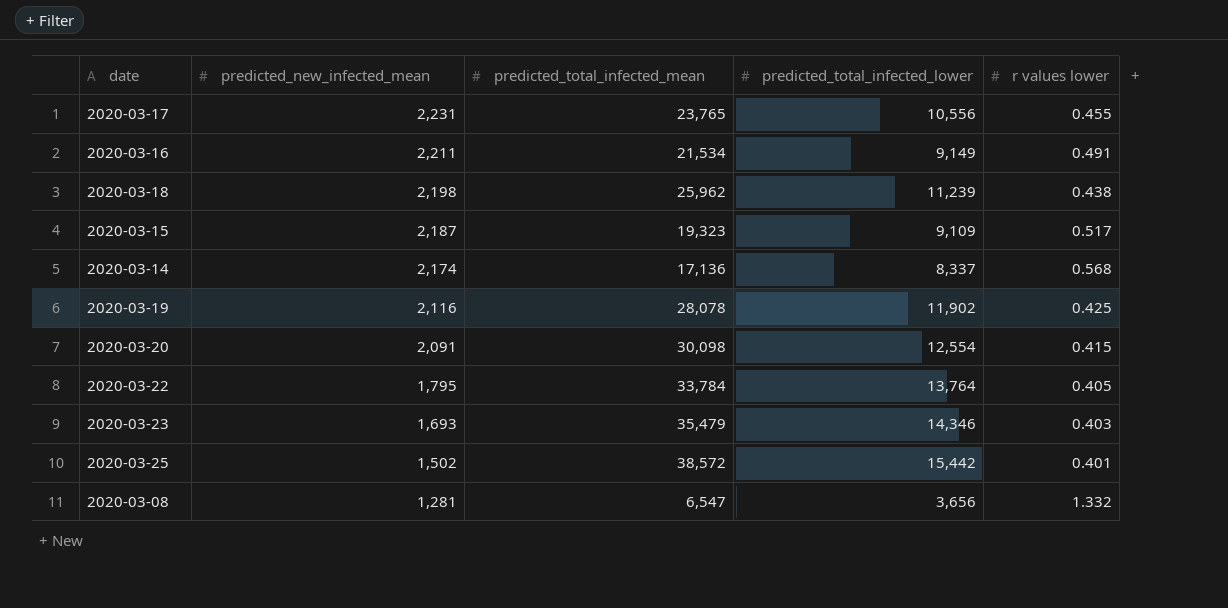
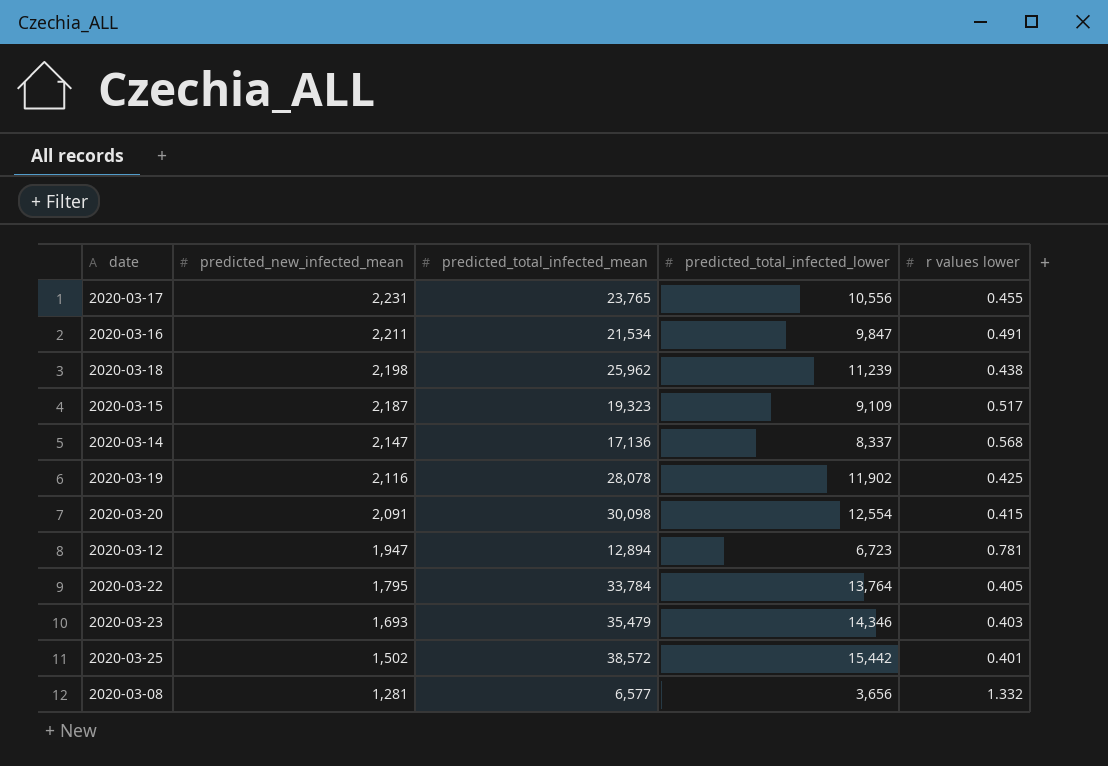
2020-03-16 | predicted_total_infected_lower: 9,149 -> 9,847
2020-03-14 | predicted_new_infected_mean: 2,174 -> 2,147
row 2020-03-12: none -> 1,947 | 12,894 | 6,723 | 0.781
2020-03-08 | predicted_total_infected_mean: 6,547 -> 6,577

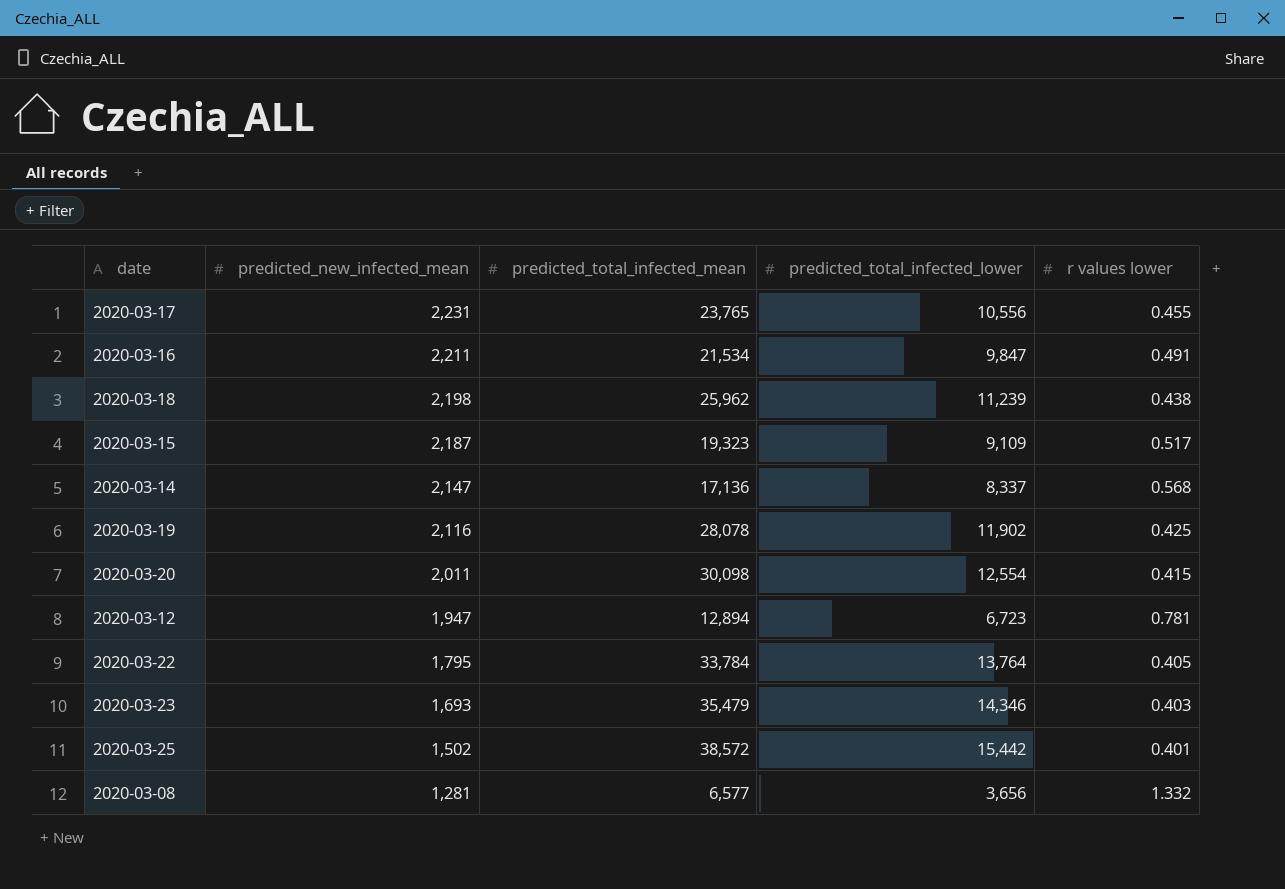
2020-03-20 | predicted_new_infected_mean: 2,091 -> 2,011

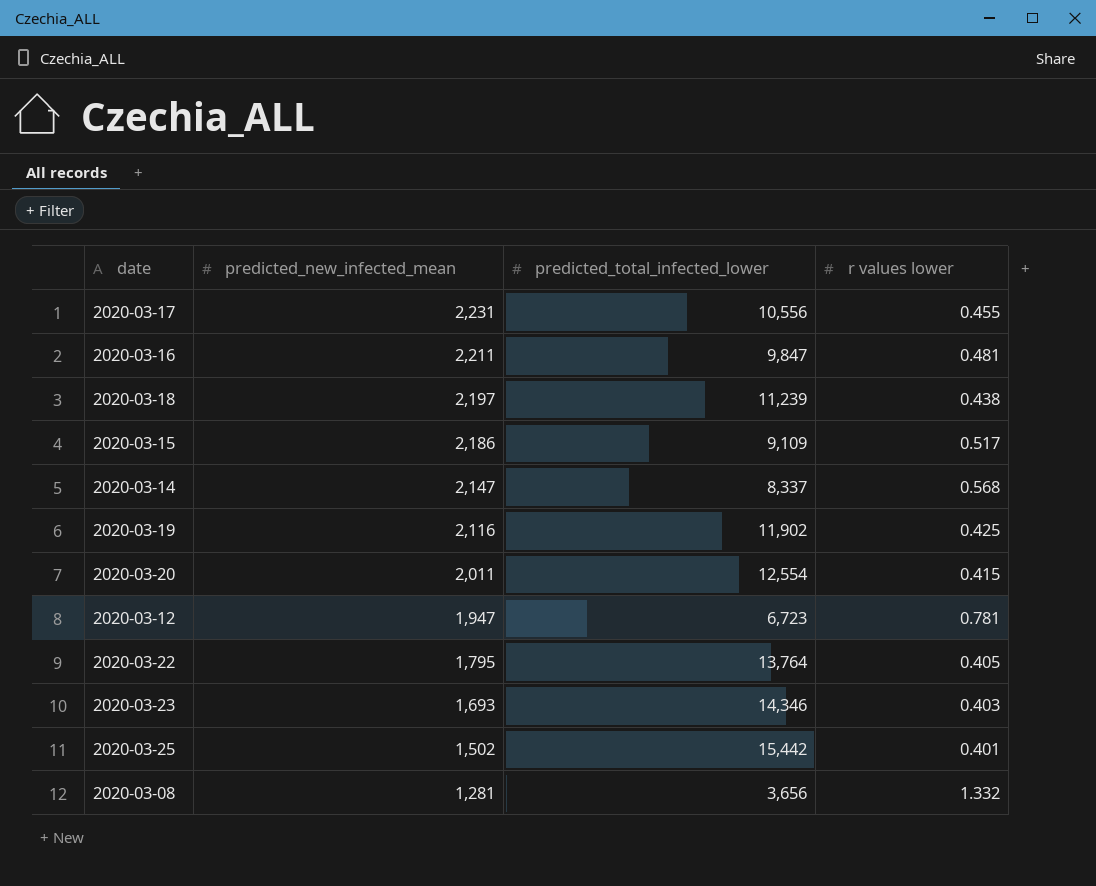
column predicted_total_infected_mean | position: 3 -> none
2020-03-16 | r values lower: 0.491 -> 0.481
2020-03-18 | predicted_new_infected_mean: 2,198 -> 2,197
2020-03-15 | predicted_new_infected_mean: 2,187 -> 2,186

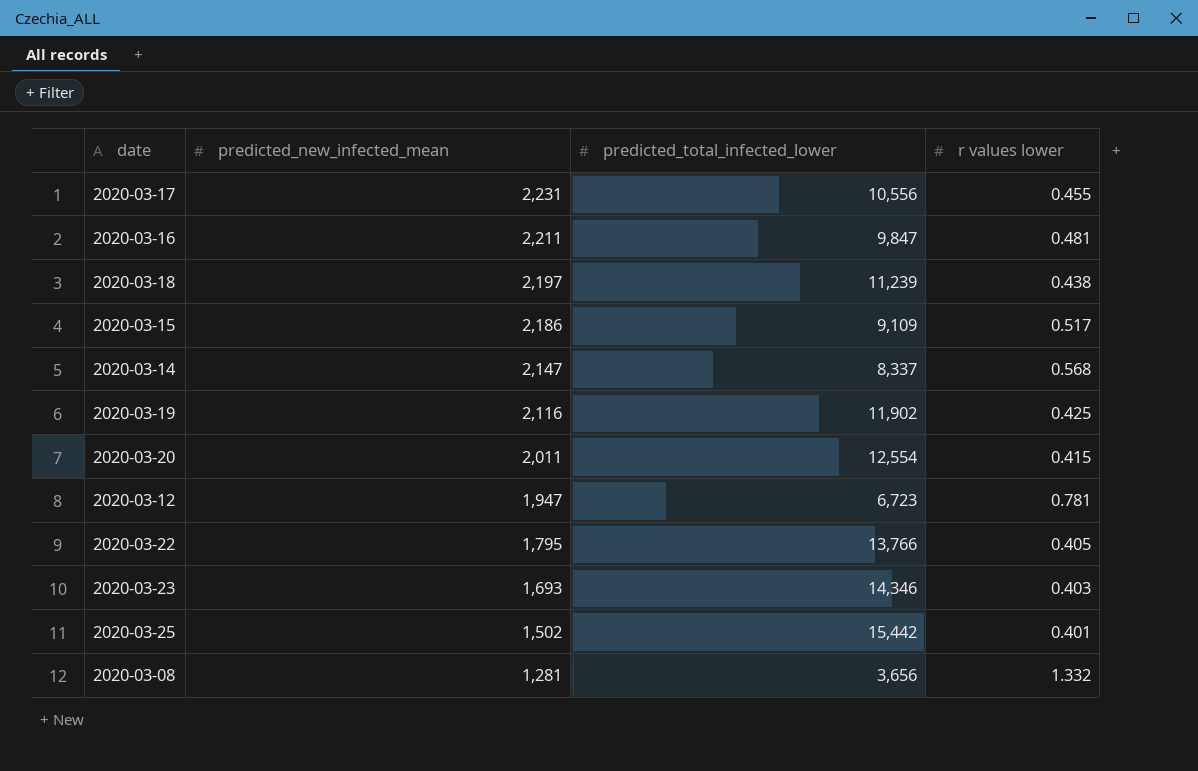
2020-03-22 | predicted_total_infected_lower: 13,764 -> 13,766

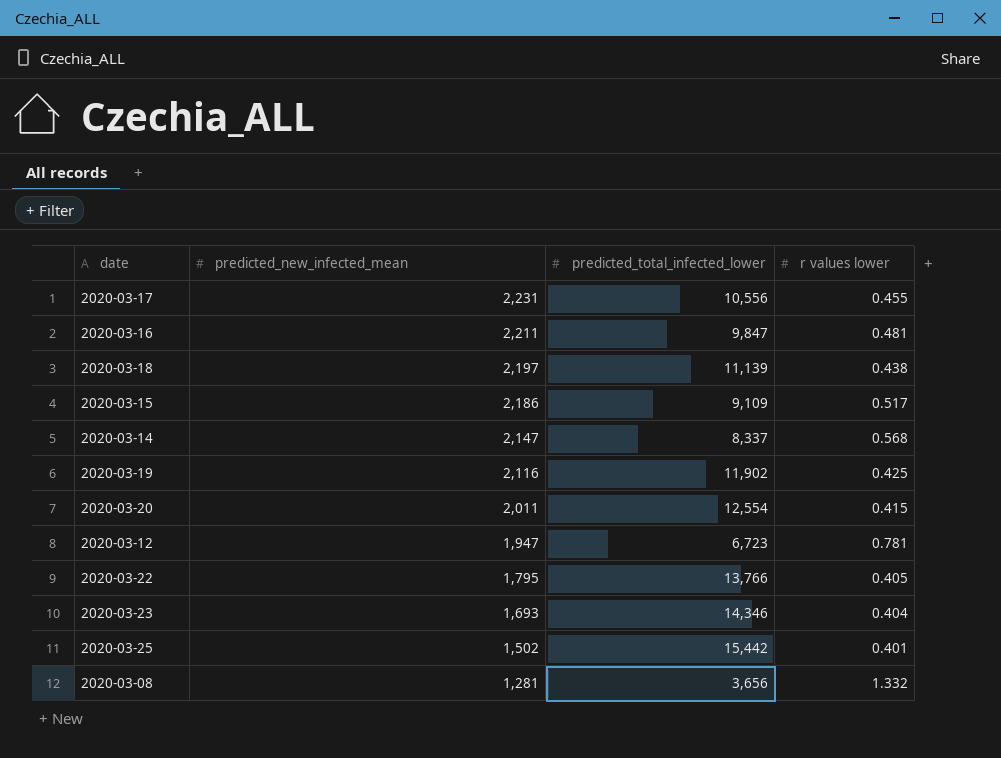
2020-03-18 | predicted_total_infected_lower: 11,239 -> 11,139
2020-03-23 | r values lower: 0.403 -> 0.404

